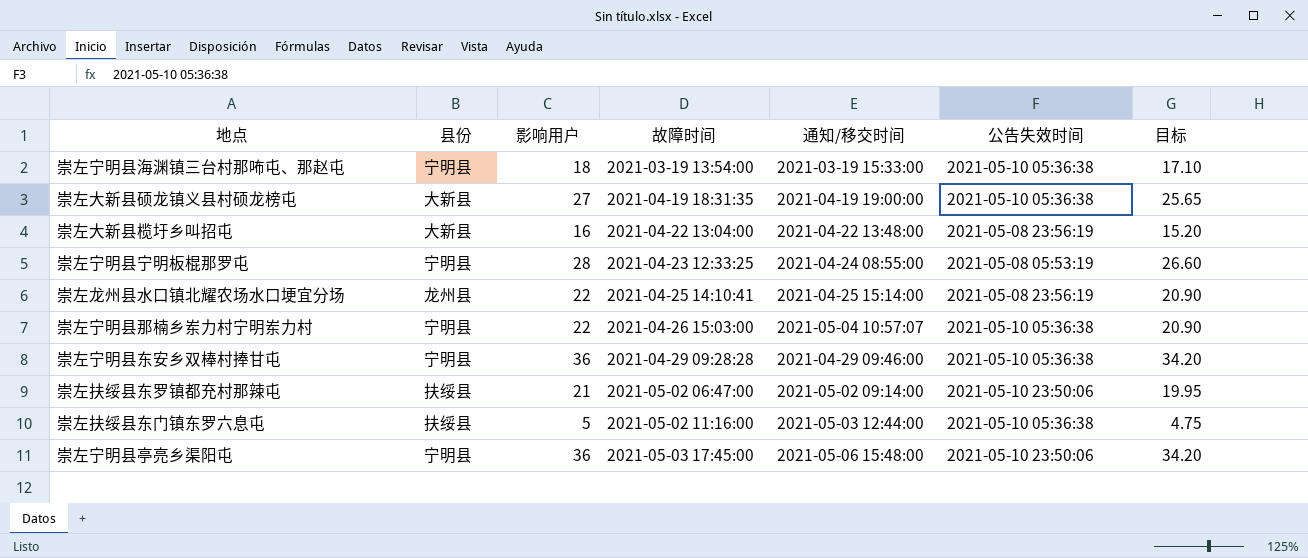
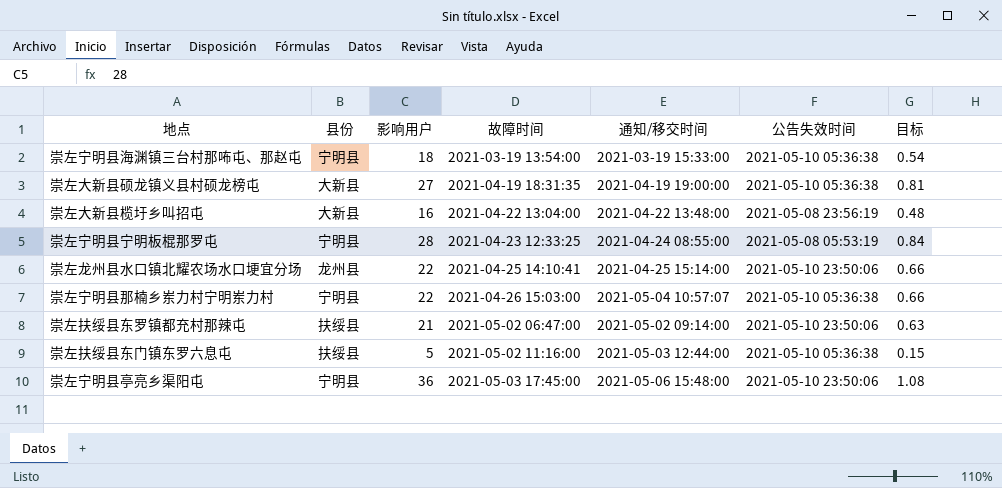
column 目标 | formula: [影响用户] * 0.95 -> [影响用户] * 0.03
row 崇左宁明县东安乡双棒村捧甘屯: 宁明县 | 36 | 2021-04-29 09:28:28 | 2021-04-29 09:46:00 | 2021-05-10 05:36:38 | 34.20 -> none
崇左龙州县水口镇北耀农场水口埂宜分场 | 公告失效时间: 2021-05-08 23:56:19 -> 2021-05-10 23:50:06

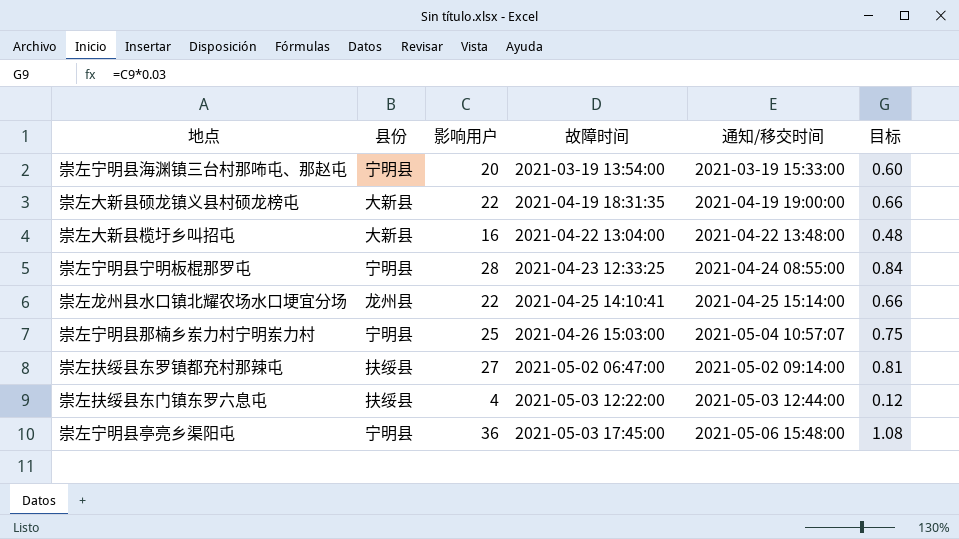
column 公告失效时间 | position: 6 -> none
崇左宁明县海渊镇三台村那咘屯、那赵屯 | 影响用户: 18 -> 20
崇左宁明县海渊镇三台村那咘屯、那赵屯 | 目标: 0.54 -> 0.60
崇左大新县硕龙镇义县村硕龙榜屯 | 影响用户: 27 -> 22
崇左大新县硕龙镇义县村硕龙榜屯 | 目标: 0.81 -> 0.66
崇左宁明县那楠乡岽力村宁明岽力村 | 影响用户: 22 -> 25
崇左宁明县那楠乡岽力村宁明岽力村 | 目标: 0.66 -> 0.75
崇左扶绥县东罗镇都充村那辣屯 | 影响用户: 21 -> 27
崇左扶绥县东罗镇都充村那辣屯 | 目标: 0.63 -> 0.81
崇左扶绥县东门镇东罗六息屯 | 影响用户: 5 -> 4
崇左扶绥县东门镇东罗六息屯 | 故障时间: 2021-05-02 11:16:00 -> 2021-05-03 12:22:00
崇左扶绥县东门镇东罗六息屯 | 目标: 0.15 -> 0.12

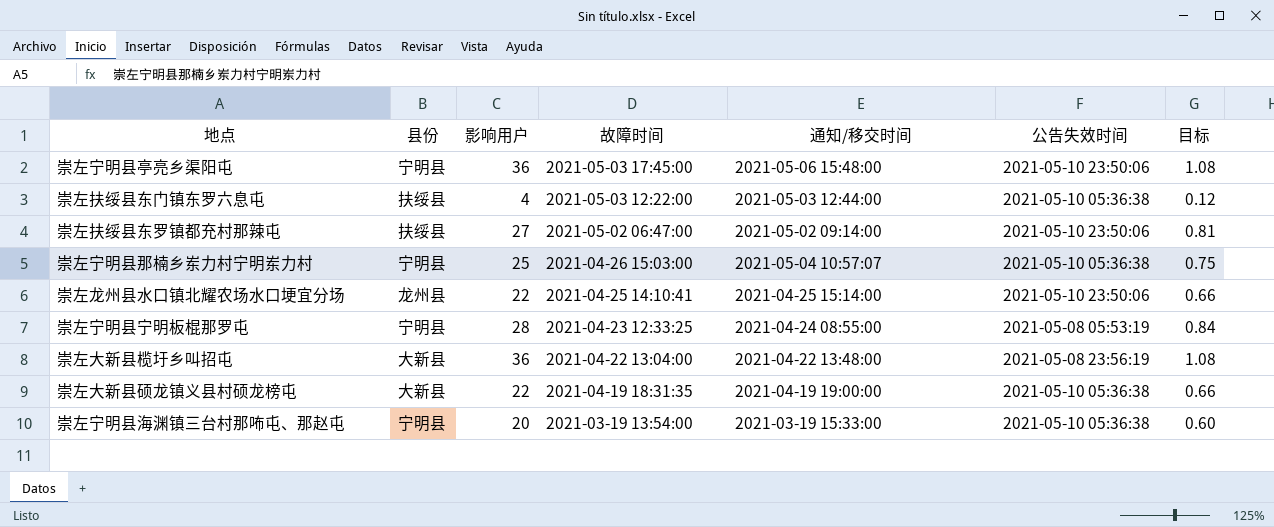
row order: 故障时间 ascending -> 故障时间 descending
column 公告失效时间 | position: none -> 6
崇左大新县榄圩乡叫招屯 | 影响用户: 16 -> 36
崇左大新县榄圩乡叫招屯 | 目标: 0.48 -> 1.08

